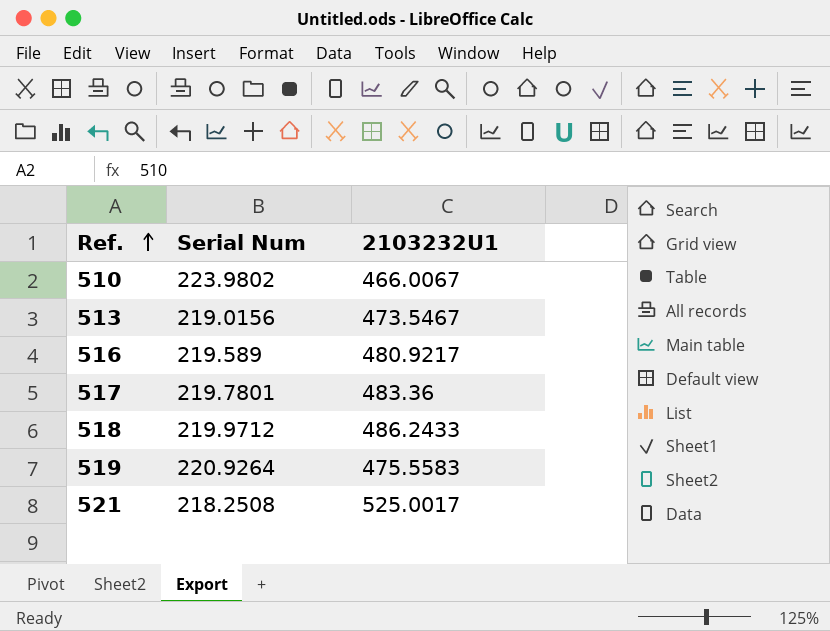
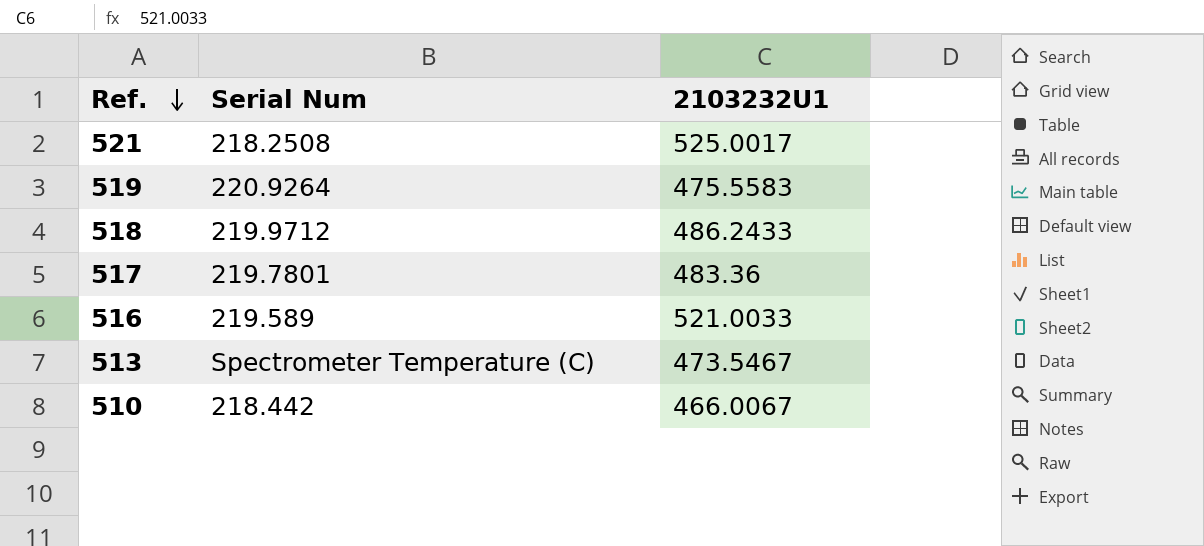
row order: Ref. ascending -> Ref. descending
516 | 2103232U1: 480.9217 -> 521.0033
513 | Serial Num: 219.0156 -> Spectrometer Temperature (C)
510 | Serial Num: 223.9802 -> 218.442

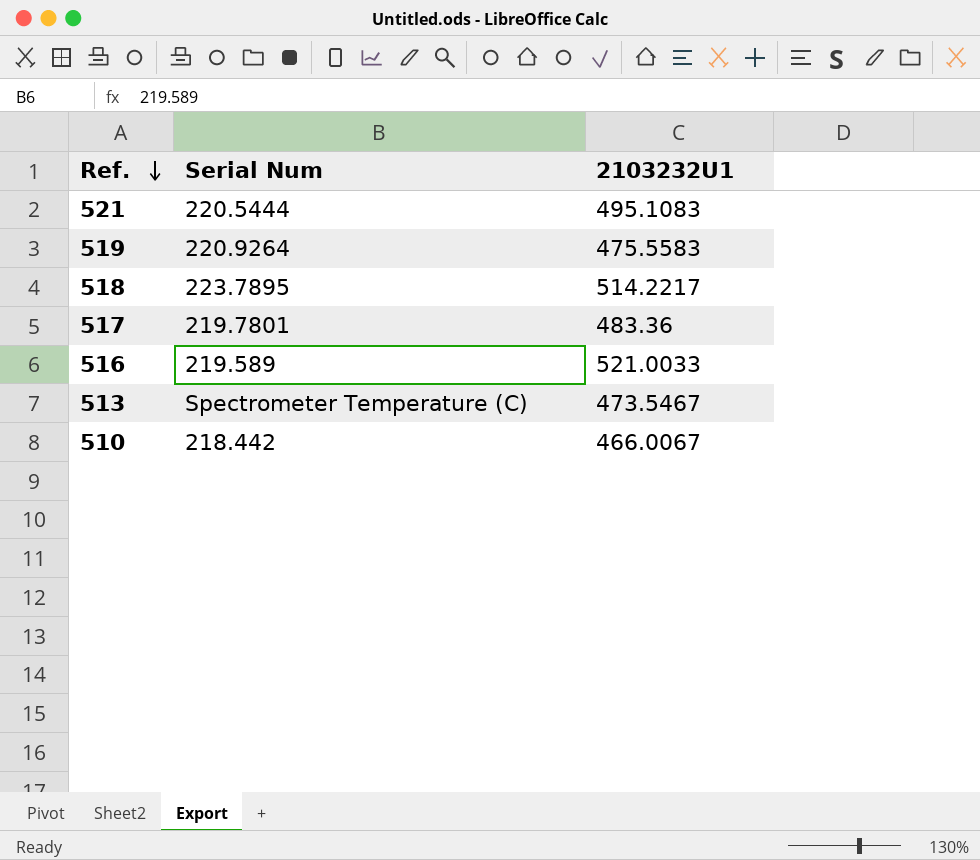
521 | Serial Num: 218.2508 -> 220.5444
521 | 2103232U1: 525.0017 -> 495.1083
518 | Serial Num: 219.9712 -> 223.7895
518 | 2103232U1: 486.2433 -> 514.2217

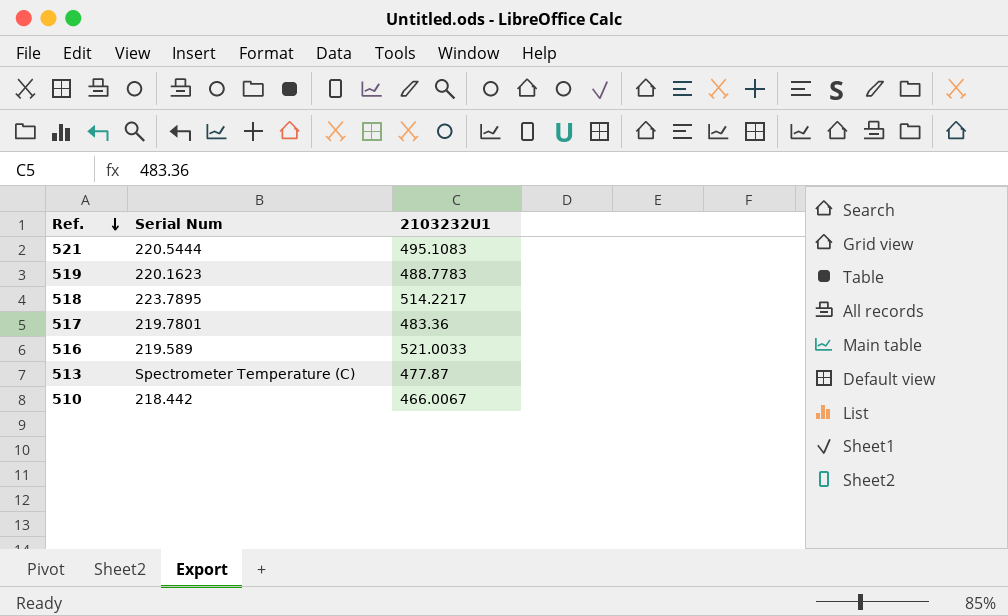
519 | Serial Num: 220.9264 -> 220.1623
519 | 2103232U1: 475.5583 -> 488.7783
513 | 2103232U1: 473.5467 -> 477.87

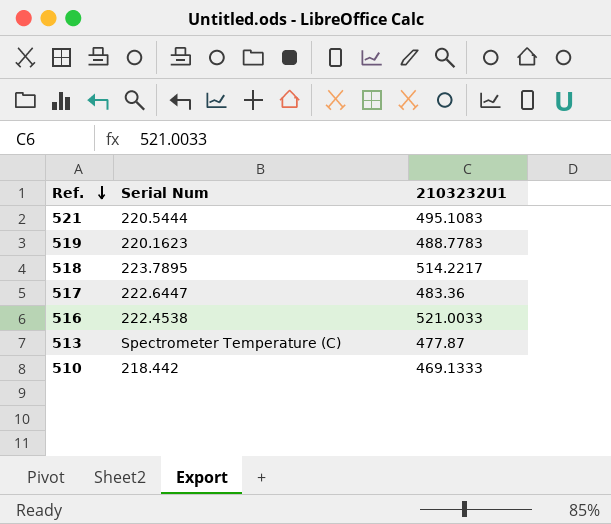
517 | Serial Num: 219.7801 -> 222.6447
516 | Serial Num: 219.589 -> 222.4538
510 | 2103232U1: 466.0067 -> 469.1333

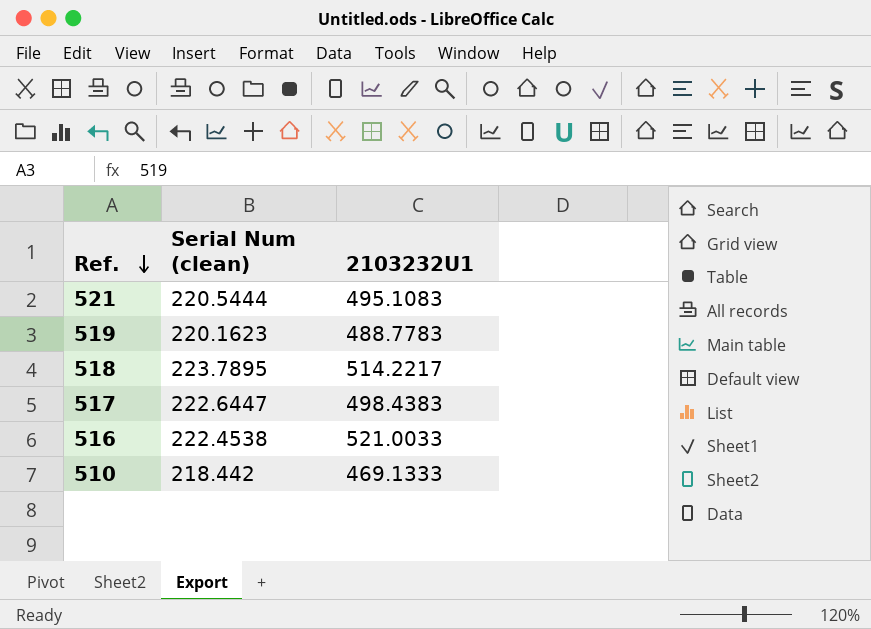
column name: Serial Num -> Serial Num (clean)
row 513: Spectrometer Temperature (C) | 477.87 -> none
517 | 2103232U1: 483.36 -> 498.4383

